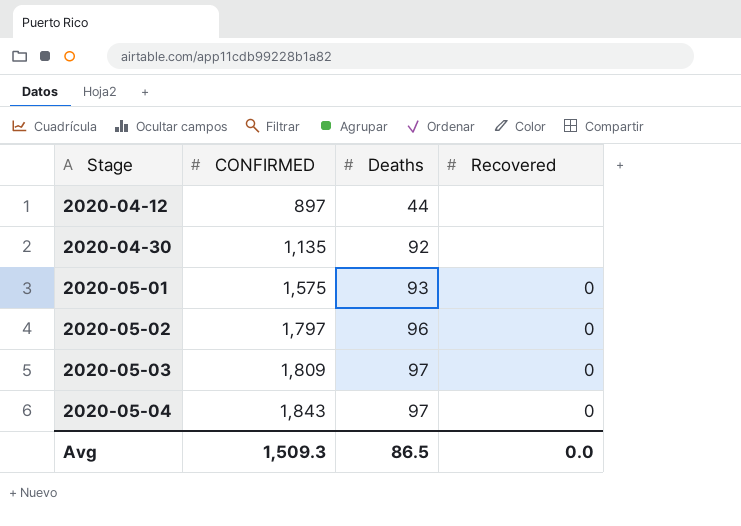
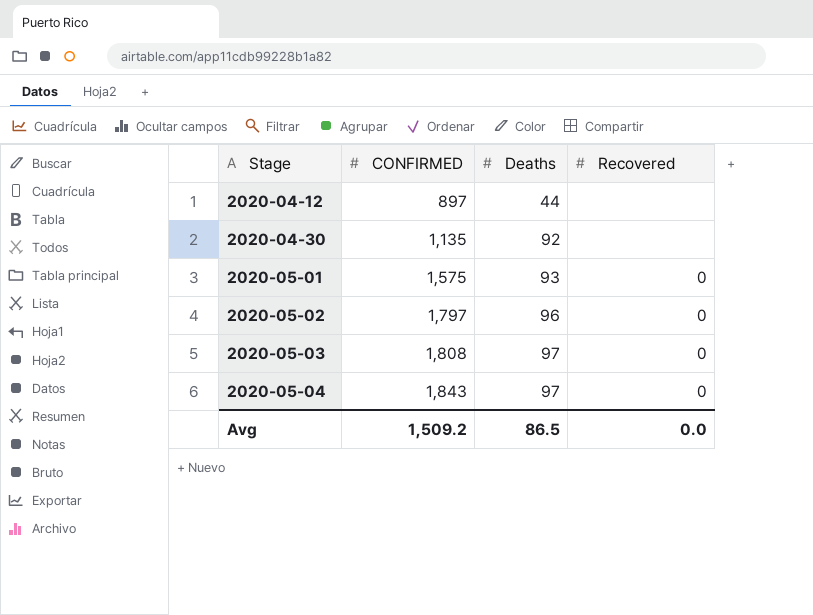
2020-05-03 | CONFIRMED: 1,809 -> 1,808
Avg | CONFIRMED: 1,509.3 -> 1,509.2

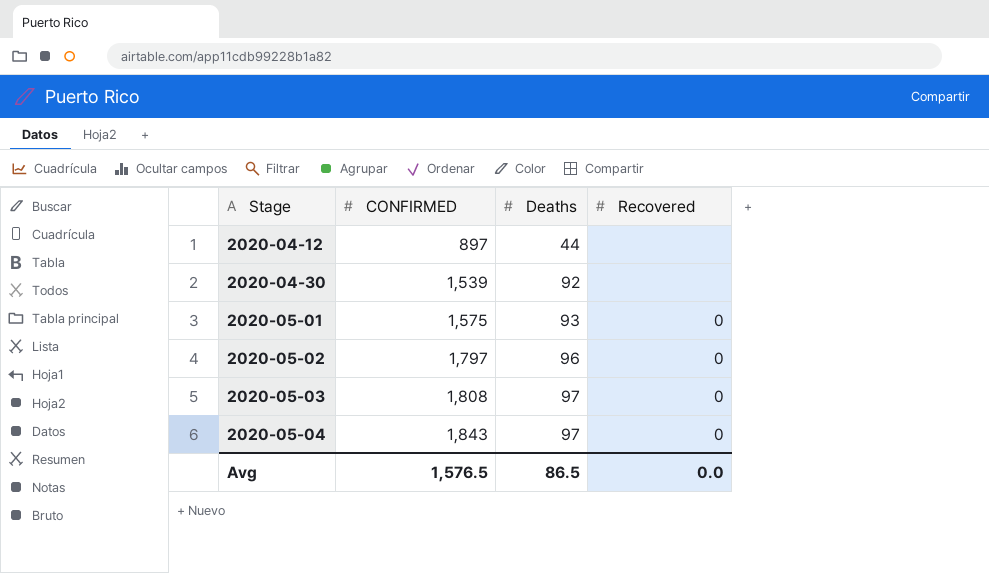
2020-04-30 | CONFIRMED: 1,135 -> 1,539
Avg | CONFIRMED: 1,509.2 -> 1,576.5

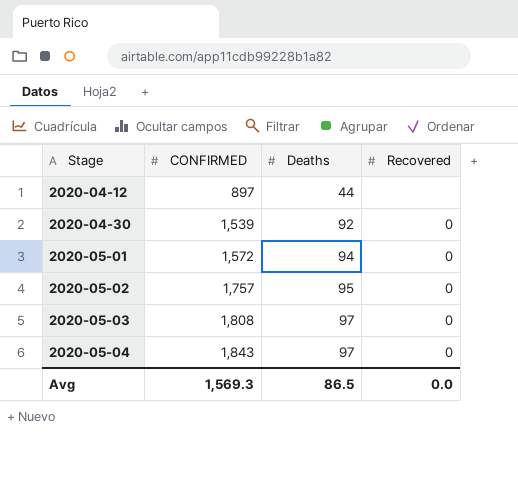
2020-04-30 | Recovered: none -> 0
2020-05-01 | CONFIRMED: 1,575 -> 1,572
2020-05-01 | Deaths: 93 -> 94
2020-05-02 | CONFIRMED: 1,797 -> 1,757
2020-05-02 | Deaths: 96 -> 95
Avg | CONFIRMED: 1,576.5 -> 1,569.3

